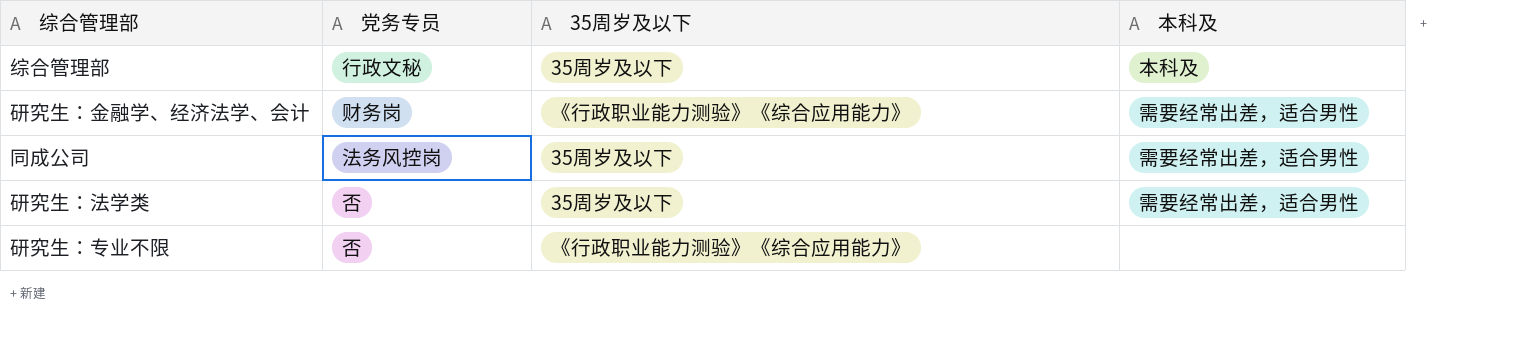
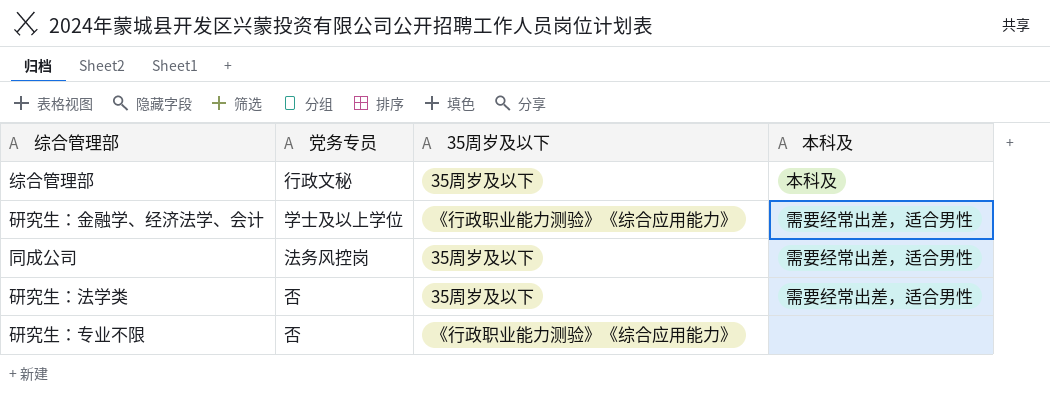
研究生：金融学、经济法学、会计 | 党务专员: 财务岗 -> 学士及以上学位

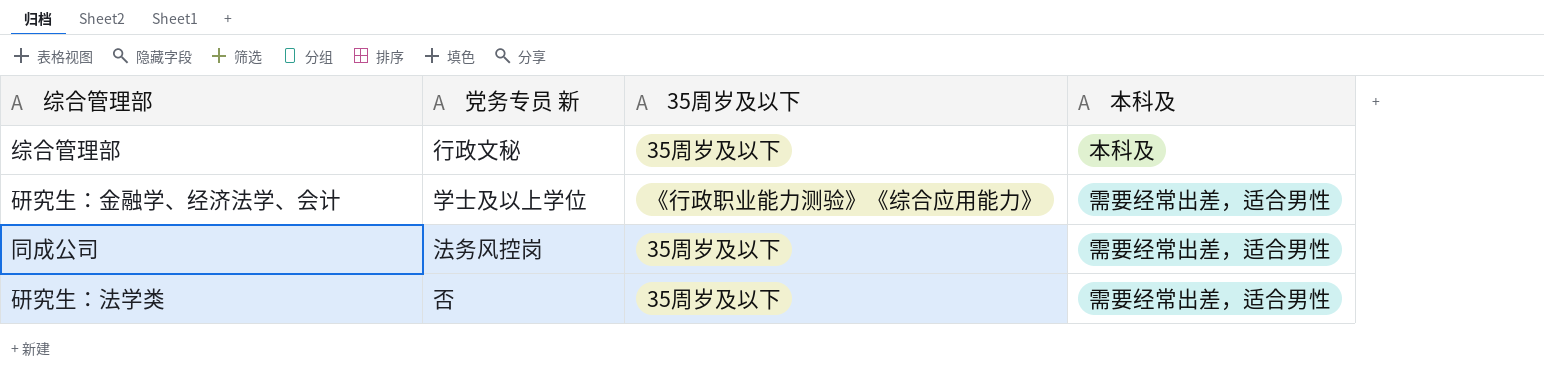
column name: 党务专员 -> 党务专员 新
row 研究生：专业不限: 否 | 《行政职业能力测验》《综合应用能力》 | none -> none

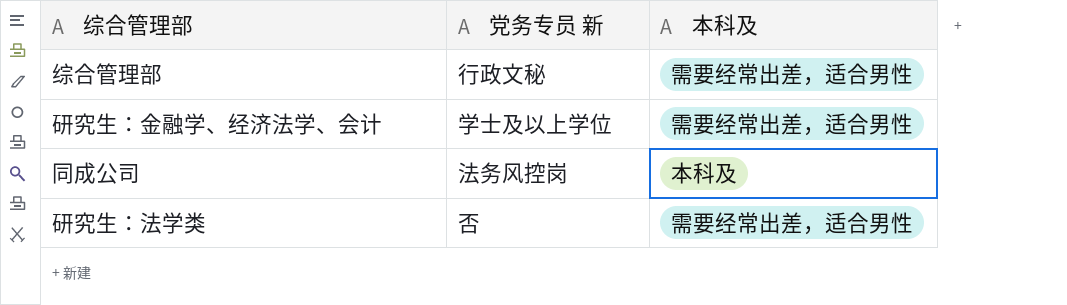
column 35周岁及以下 | position: 3 -> none
综合管理部 | 本科及: 本科及 -> 需要经常出差，适合男性
同成公司 | 本科及: 需要经常出差，适合男性 -> 本科及

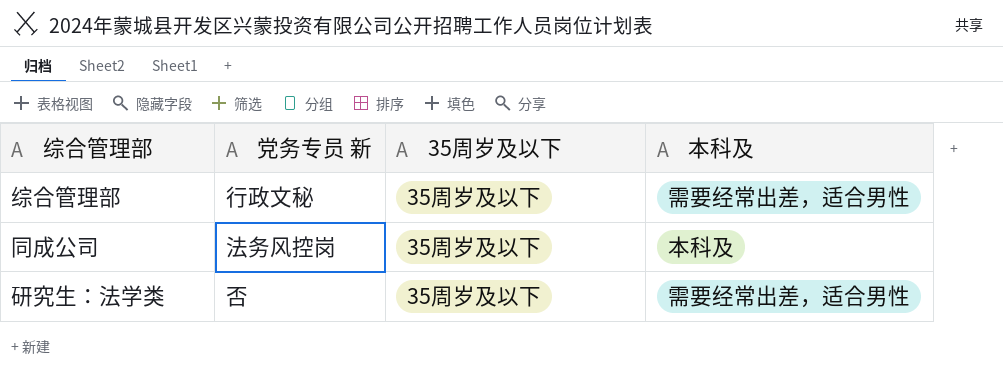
column 35周岁及以下 | position: none -> 3
row 研究生：金融学、经济法学、会计: 学士及以上学位 | 需要经常出差，适合男性 -> none

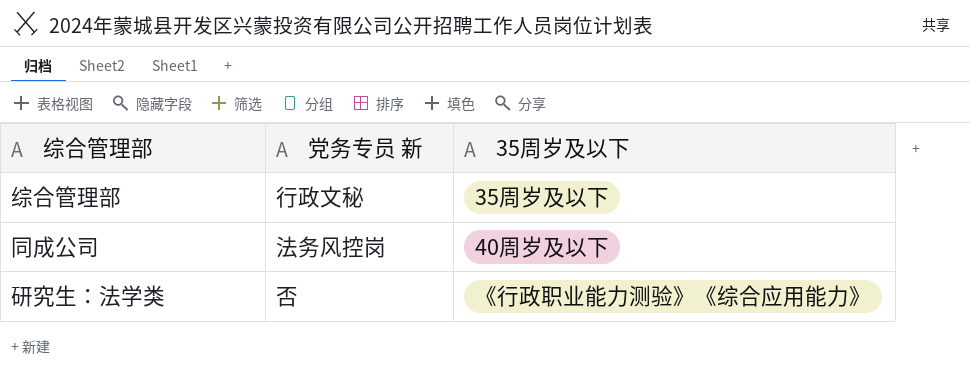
column 本科及 | position: 4 -> none
同成公司 | 35周岁及以下: 35周岁及以下 -> 40周岁及以下
研究生：法学类 | 35周岁及以下: 35周岁及以下 -> 《行政职业能力测验》《综合应用能力》

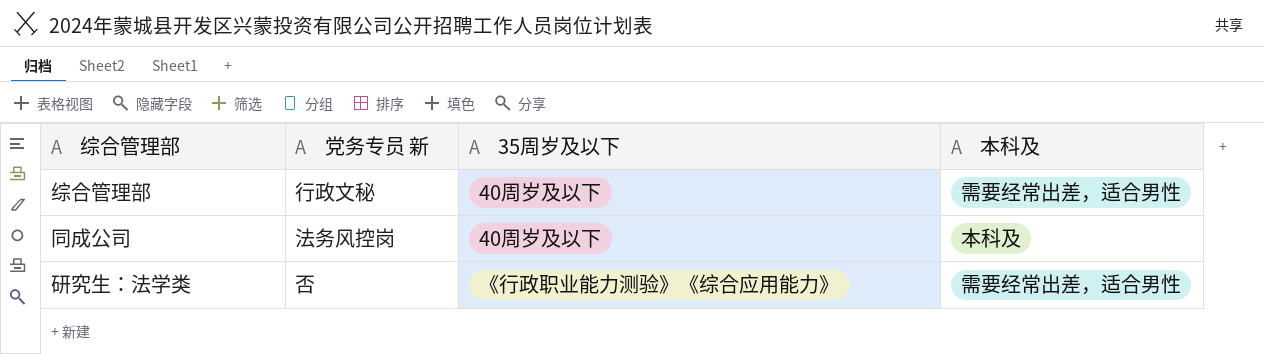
column 本科及 | position: none -> 4
综合管理部 | 35周岁及以下: 35周岁及以下 -> 40周岁及以下

